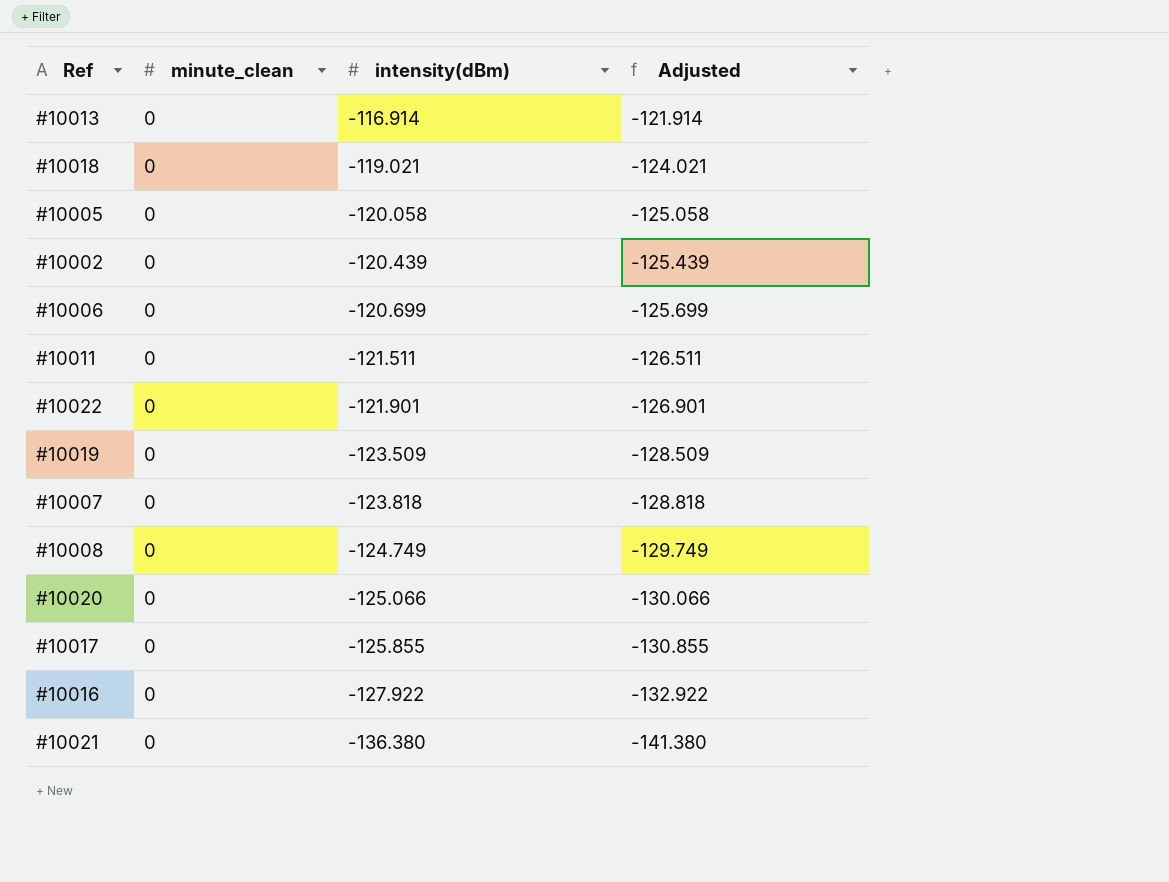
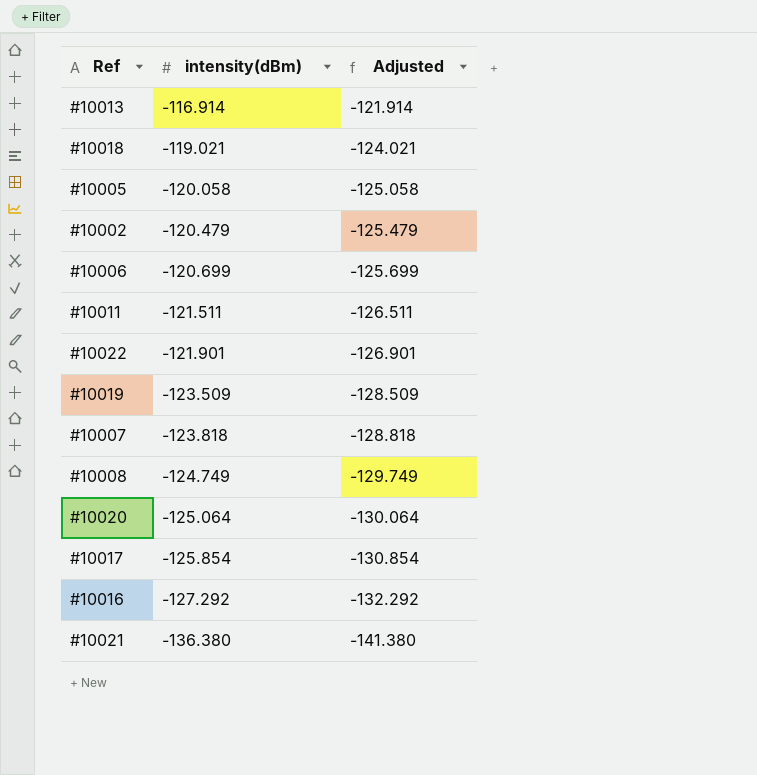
column minute_clean | position: 2 -> none
#10002 | intensity(dBm): -120.439 -> -120.479
#10002 | Adjusted: -125.439 -> -125.479
#10020 | intensity(dBm): -125.066 -> -125.064
#10020 | Adjusted: -130.066 -> -130.064
#10017 | intensity(dBm): -125.855 -> -125.854
#10017 | Adjusted: -130.855 -> -130.854
#10016 | intensity(dBm): -127.922 -> -127.292
#10016 | Adjusted: -132.922 -> -132.292

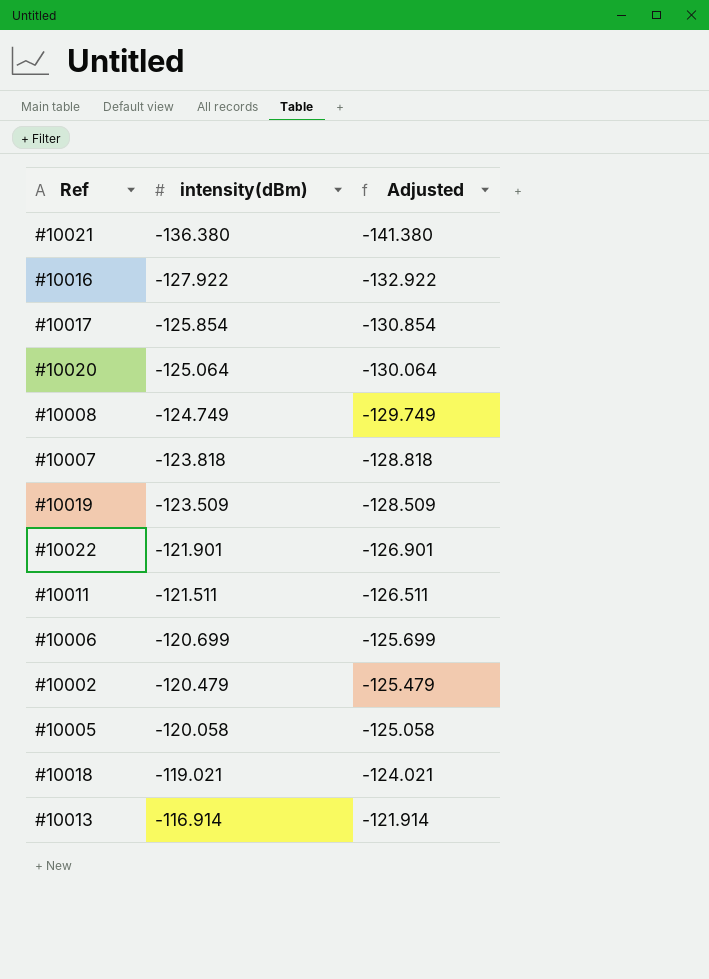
row order: intensity(dBm) descending -> intensity(dBm) ascending
#10016 | intensity(dBm): -127.292 -> -127.922
#10016 | Adjusted: -132.292 -> -132.922

